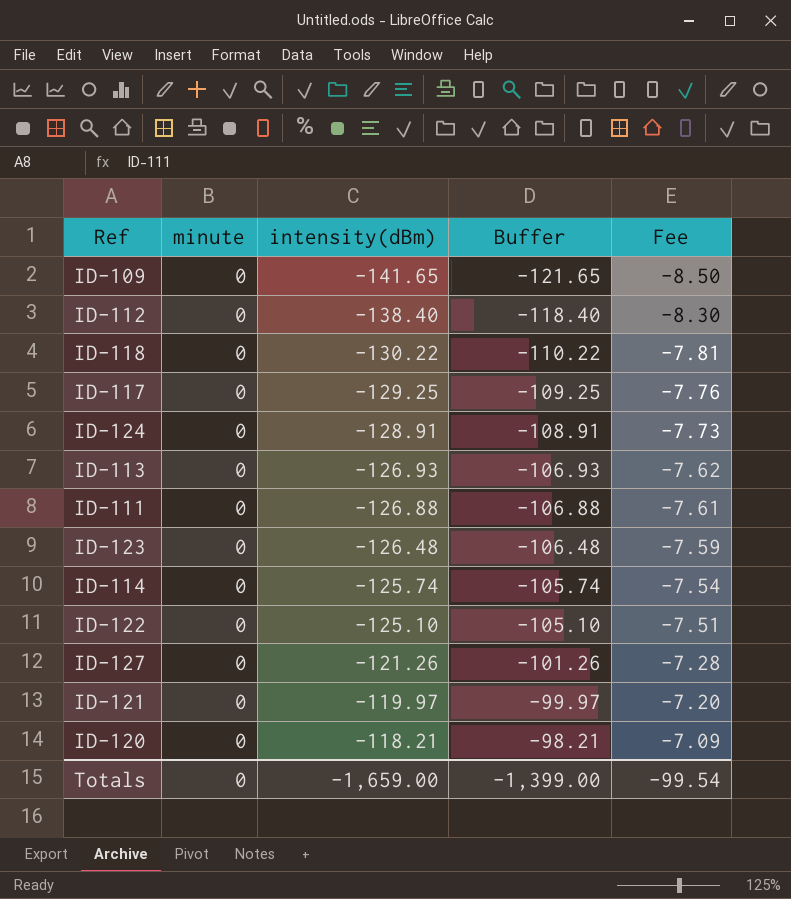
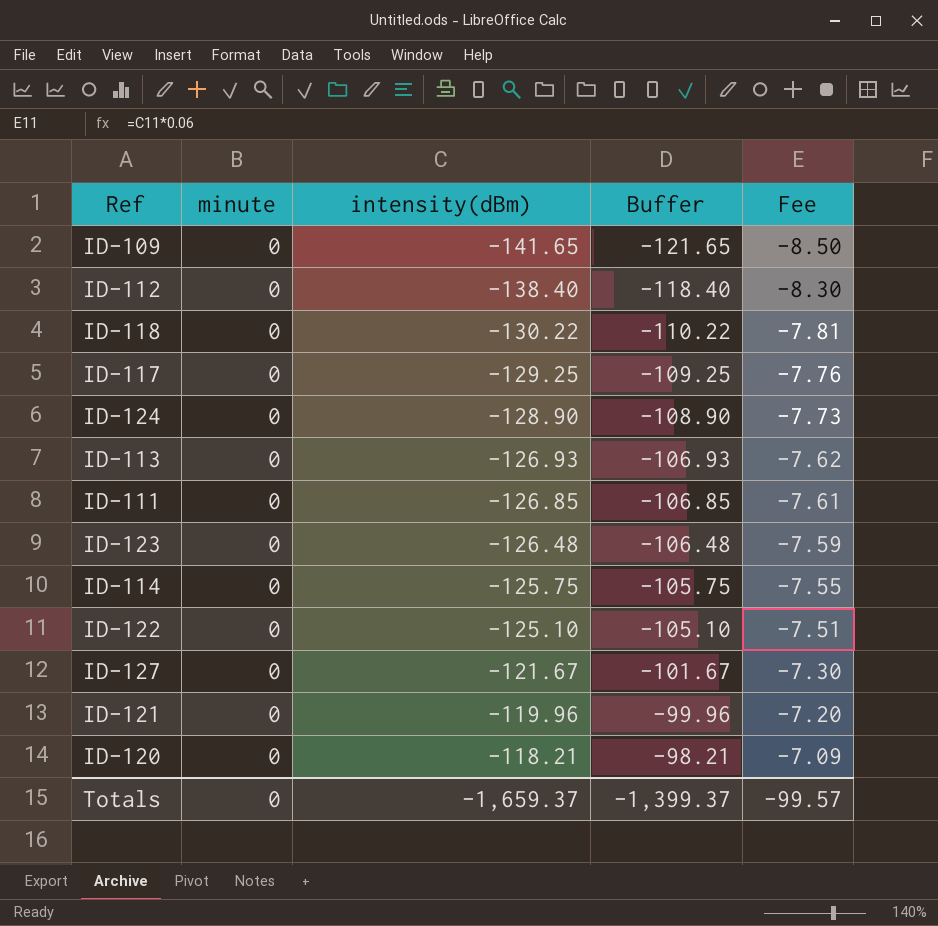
ID-124 | intensity(dBm): -128.91 -> -128.90
ID-124 | Buffer: -108.91 -> -108.90
ID-111 | intensity(dBm): -126.88 -> -126.85
ID-111 | Buffer: -106.88 -> -106.85
ID-114 | intensity(dBm): -125.74 -> -125.75
ID-114 | Buffer: -105.74 -> -105.75
ID-114 | Fee: -7.54 -> -7.55
ID-127 | intensity(dBm): -121.26 -> -121.67
ID-127 | Buffer: -101.26 -> -101.67
ID-127 | Fee: -7.28 -> -7.30
ID-121 | intensity(dBm): -119.97 -> -119.96
ID-121 | Buffer: -99.97 -> -99.96
Totals | intensity(dBm): -1,659.00 -> -1,659.37
Totals | Buffer: -1,399.00 -> -1,399.37
Totals | Fee: -99.54 -> -99.57

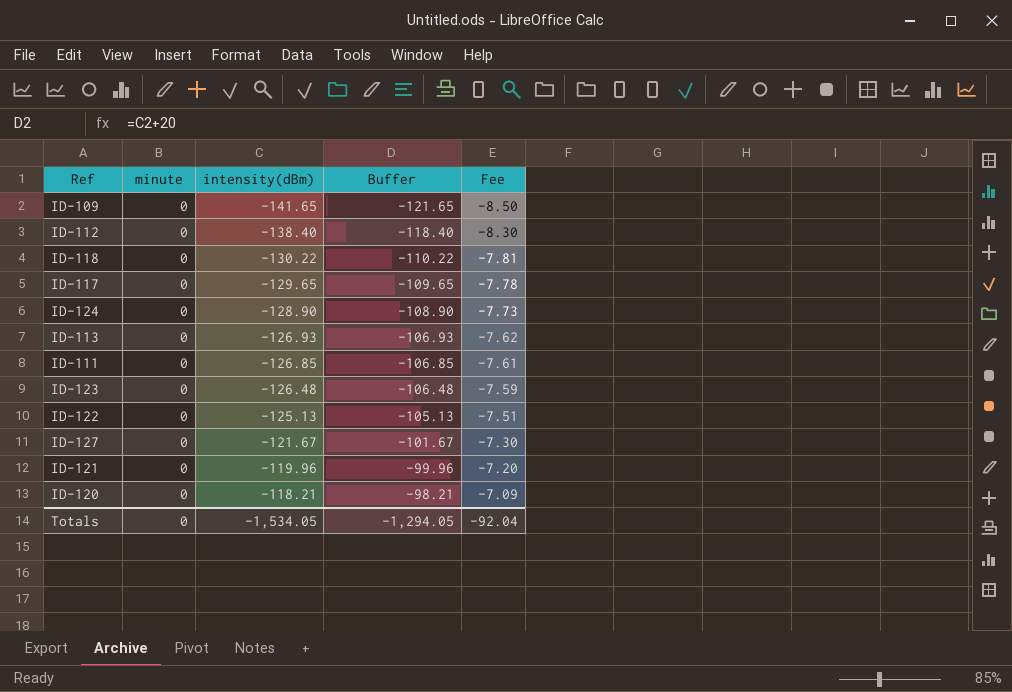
row ID-114: 0 | -125.75 | -105.75 | -7.55 -> none
ID-117 | intensity(dBm): -129.25 -> -129.65
ID-117 | Buffer: -109.25 -> -109.65
ID-117 | Fee: -7.76 -> -7.78
ID-122 | intensity(dBm): -125.10 -> -125.13
ID-122 | Buffer: -105.10 -> -105.13
Totals | intensity(dBm): -1,659.37 -> -1,534.05
Totals | Buffer: -1,399.37 -> -1,294.05
Totals | Fee: -99.57 -> -92.04

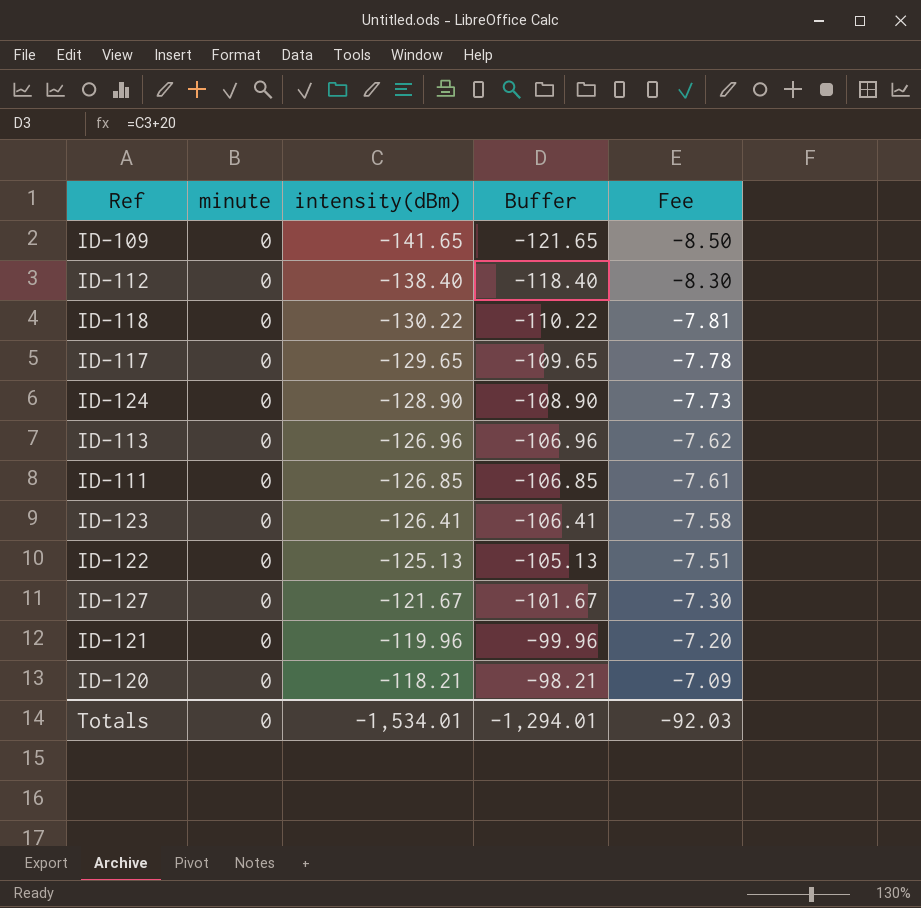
ID-113 | intensity(dBm): -126.93 -> -126.96
ID-113 | Buffer: -106.93 -> -106.96
ID-123 | intensity(dBm): -126.48 -> -126.41
ID-123 | Buffer: -106.48 -> -106.41
ID-123 | Fee: -7.59 -> -7.58
Totals | intensity(dBm): -1,534.05 -> -1,534.01
Totals | Buffer: -1,294.05 -> -1,294.01
Totals | Fee: -92.04 -> -92.03

